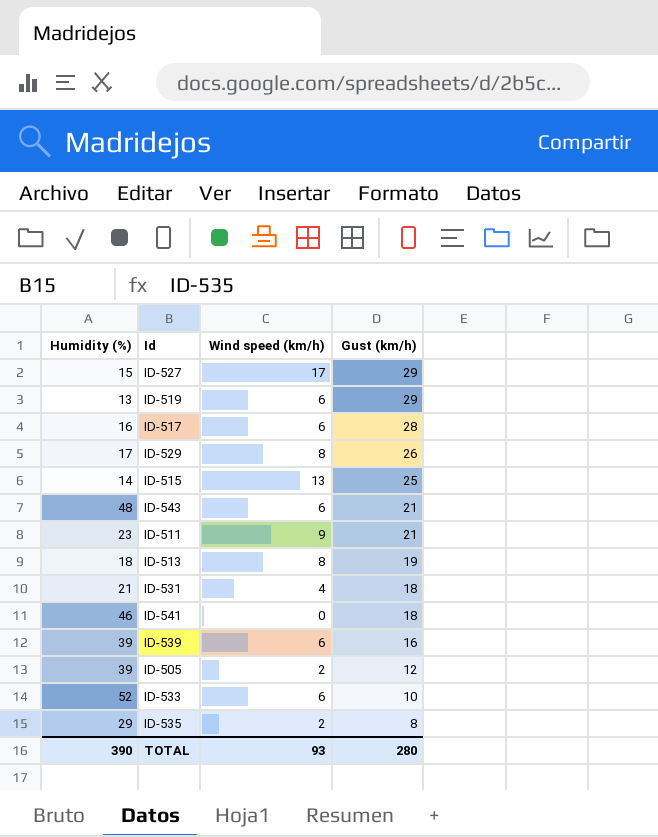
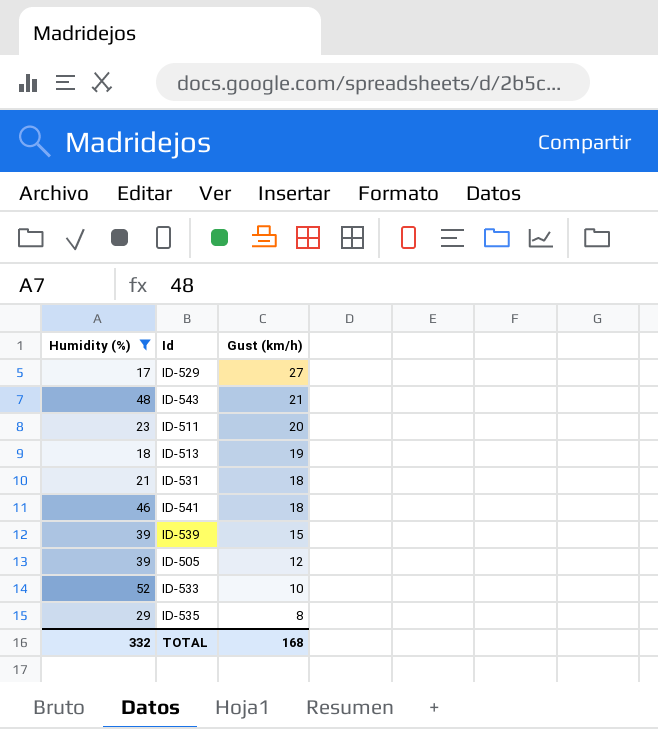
filter: none -> Humidity (%) >= 17
column Wind speed (km/h) | position: 3 -> none
ID-529 | Gust (km/h): 26 -> 27
ID-511 | Gust (km/h): 21 -> 20
ID-539 | Gust (km/h): 16 -> 15
TOTAL | Humidity (%): 390 -> 332
TOTAL | Gust (km/h): 280 -> 168

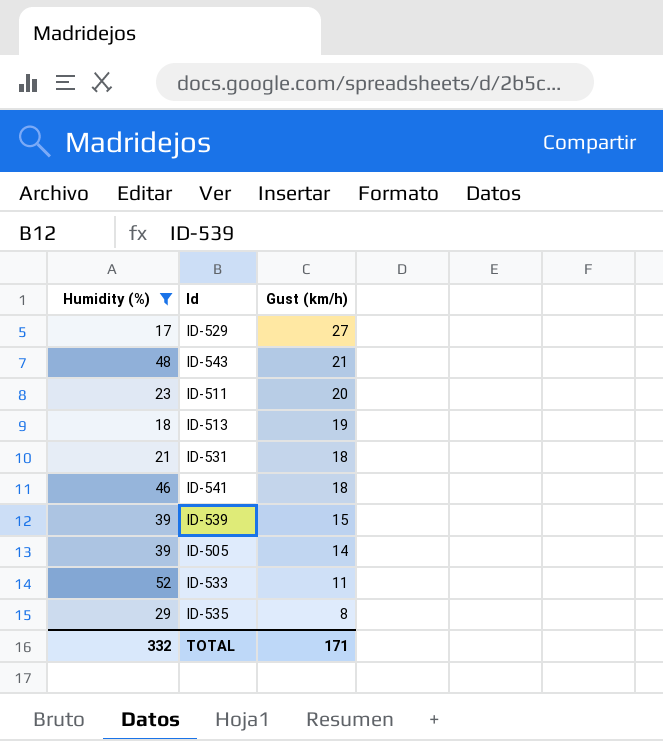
ID-505 | Gust (km/h): 12 -> 14
ID-533 | Gust (km/h): 10 -> 11
TOTAL | Gust (km/h): 168 -> 171

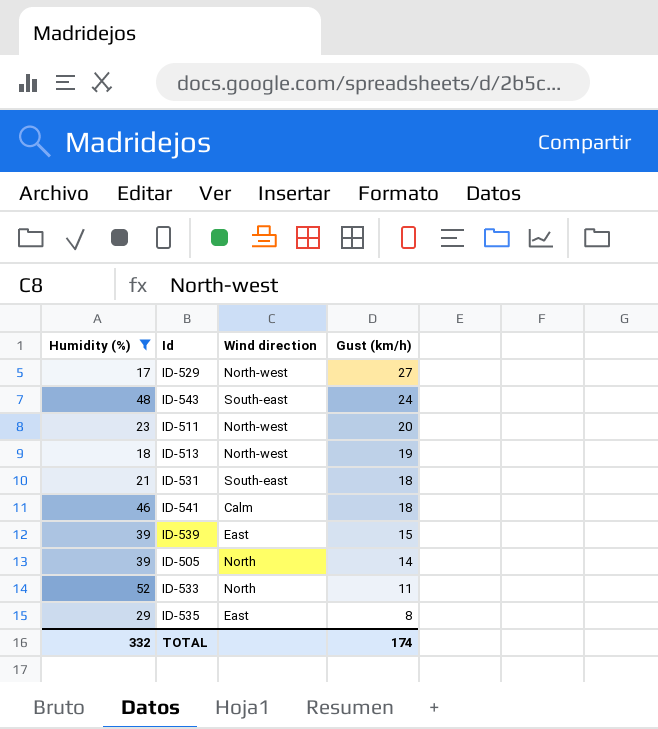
column Wind direction | position: none -> 3
ID-543 | Gust (km/h): 21 -> 24
TOTAL | Gust (km/h): 171 -> 174

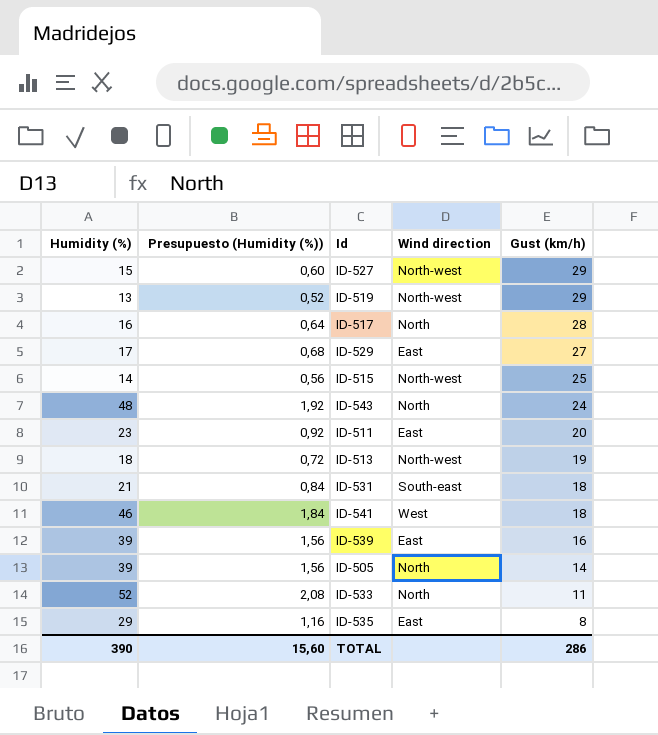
filter: Humidity (%) >= 17 -> none
column Presupuesto (Humidity (%)) | formula: none -> [Humidity (%)] * 0,04
ID-529 | Wind direction: North-west -> East
ID-543 | Wind direction: South-east -> North
ID-511 | Wind direction: North-west -> East
ID-541 | Wind direction: Calm -> West
ID-539 | Gust (km/h): 15 -> 16
TOTAL | Humidity (%): 332 -> 390
TOTAL | Gust (km/h): 174 -> 286

